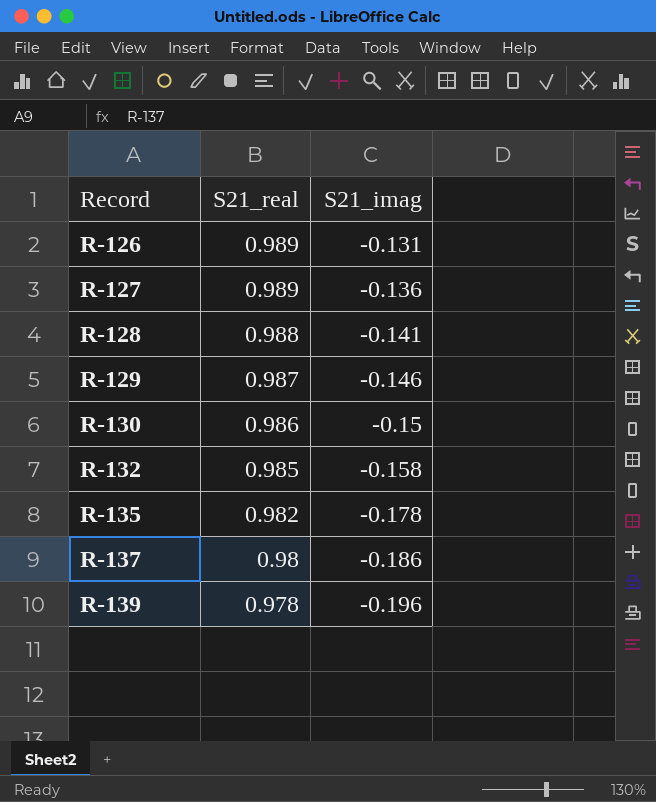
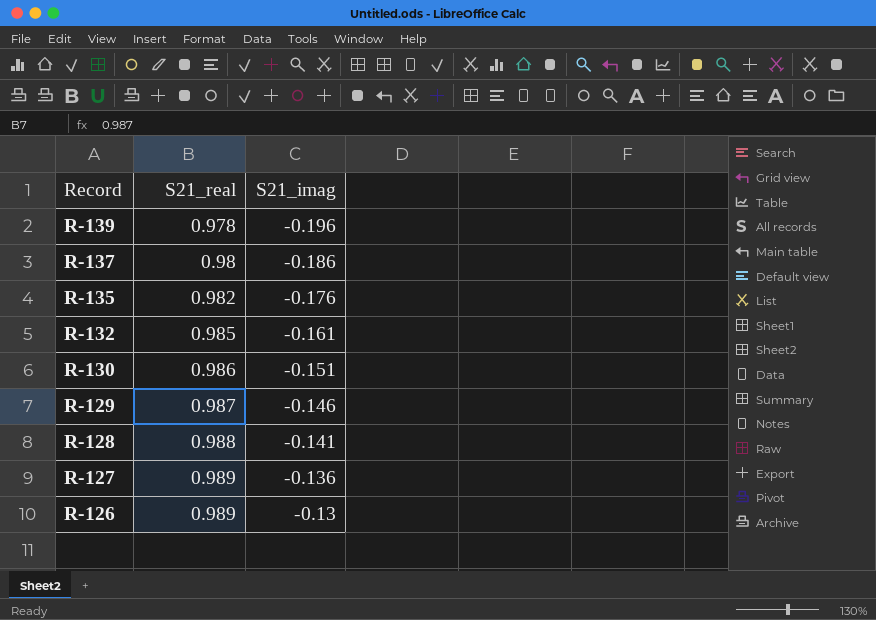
row order: Record ascending -> Record descending
R-135 | S21_imag: -0.178 -> -0.176
R-132 | S21_imag: -0.158 -> -0.161
R-130 | S21_imag: -0.15 -> -0.151
R-126 | S21_imag: -0.131 -> -0.13

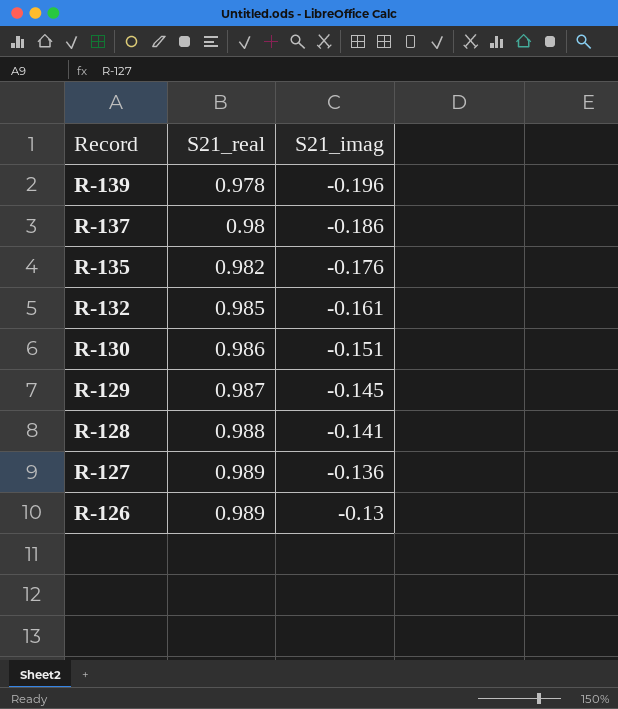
R-129 | S21_imag: -0.146 -> -0.145

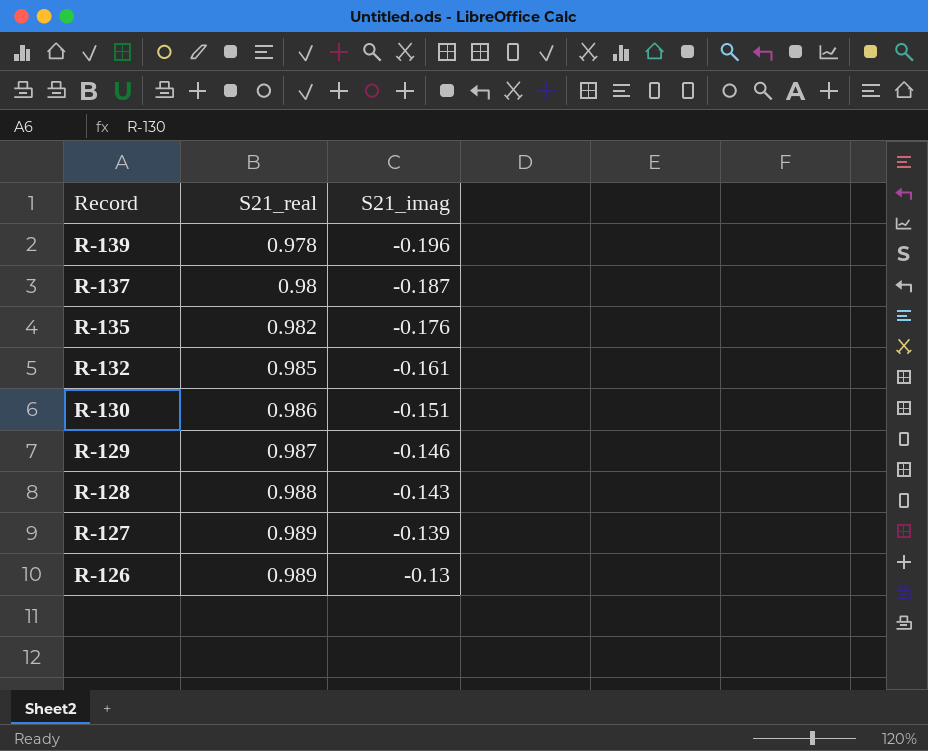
R-137 | S21_imag: -0.186 -> -0.187
R-129 | S21_imag: -0.145 -> -0.146
R-128 | S21_imag: -0.141 -> -0.143
R-127 | S21_imag: -0.136 -> -0.139

